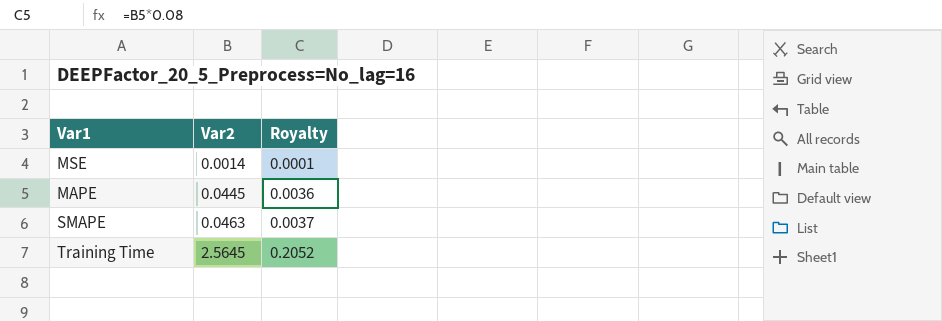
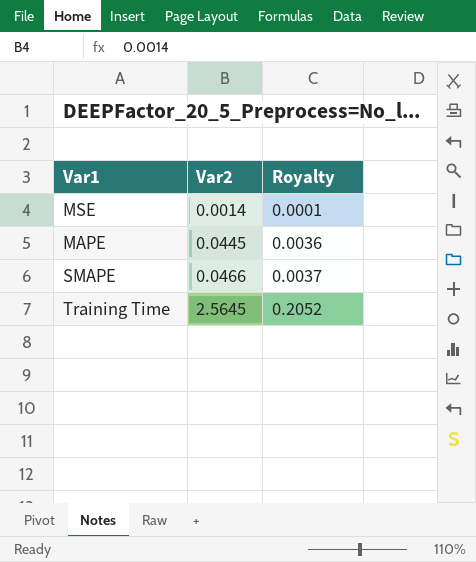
SMAPE | Var2: 0.0463 -> 0.0466

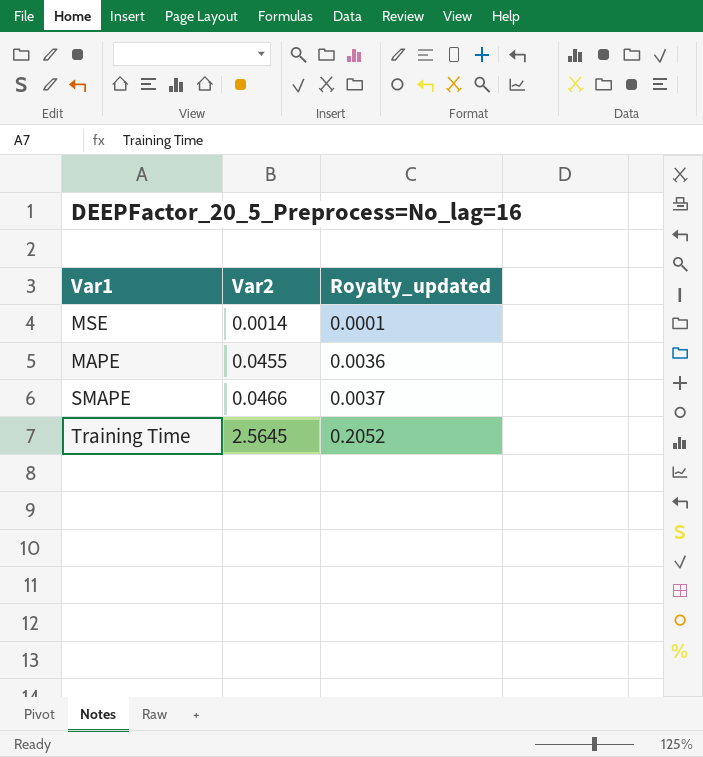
column name: Royalty -> Royalty_updated
MAPE | Var2: 0.0445 -> 0.0455

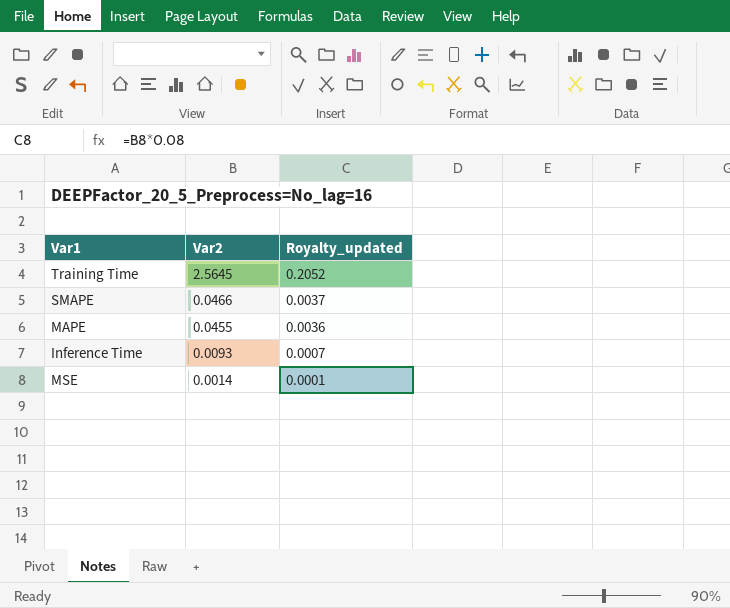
row order: Var2 ascending -> Var2 descending
row Inference Time: none -> 0.0093 | 0.0007

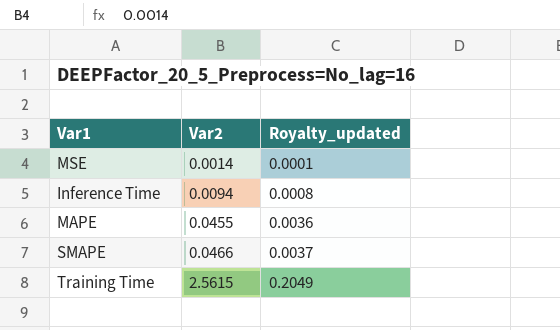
row order: Var2 descending -> Var2 ascending
Inference Time | Var2: 0.0093 -> 0.0094
Inference Time | Royalty_updated: 0.0007 -> 0.0008
Training Time | Var2: 2.5645 -> 2.5615
Training Time | Royalty_updated: 0.2052 -> 0.2049

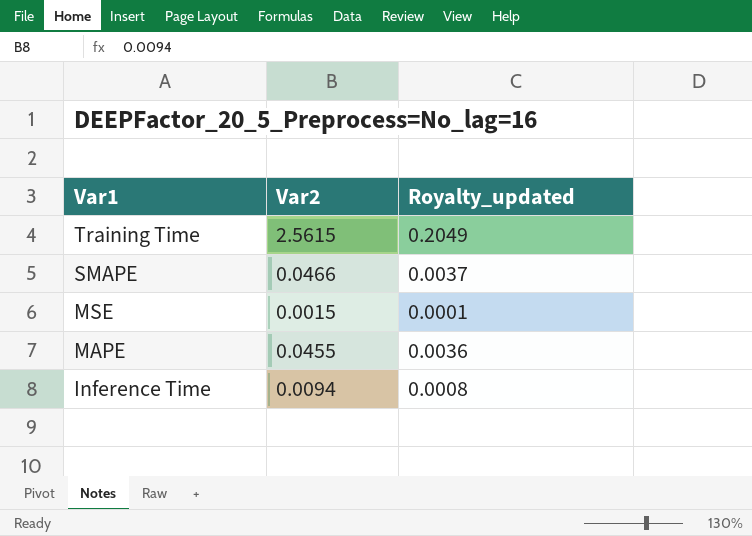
row order: Var2 ascending -> Var1 descending
MSE | Var2: 0.0014 -> 0.0015

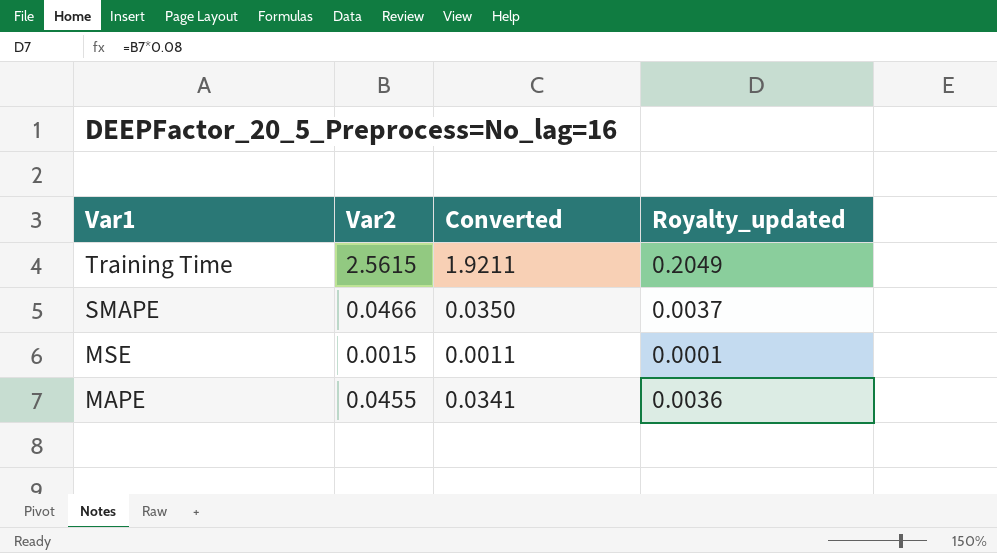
column Converted | formula: none -> [Var2] * 0.75
row Inference Time: 0.0094 | 0.0008 -> none

